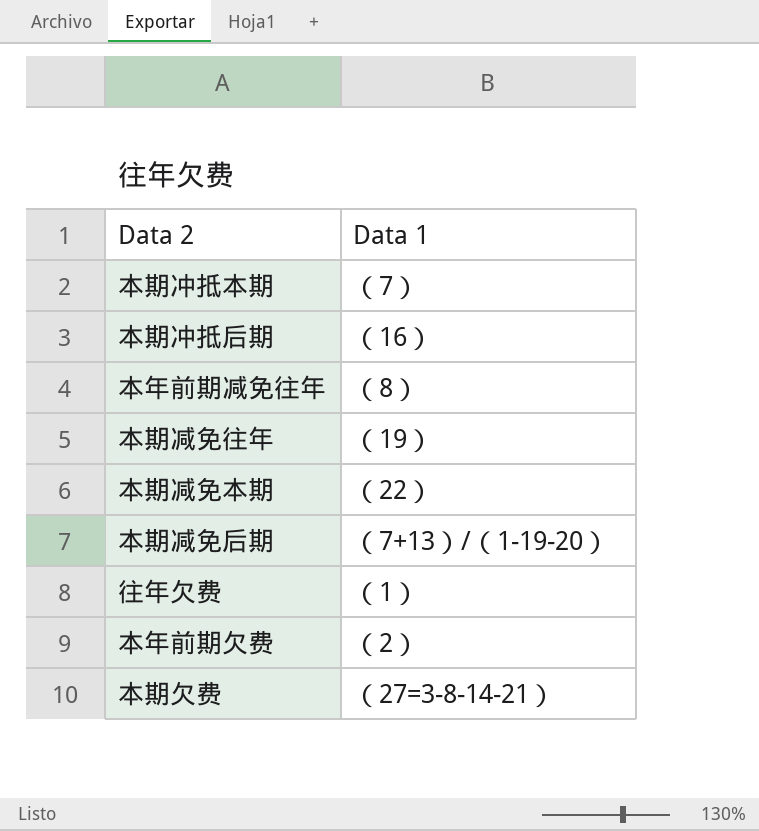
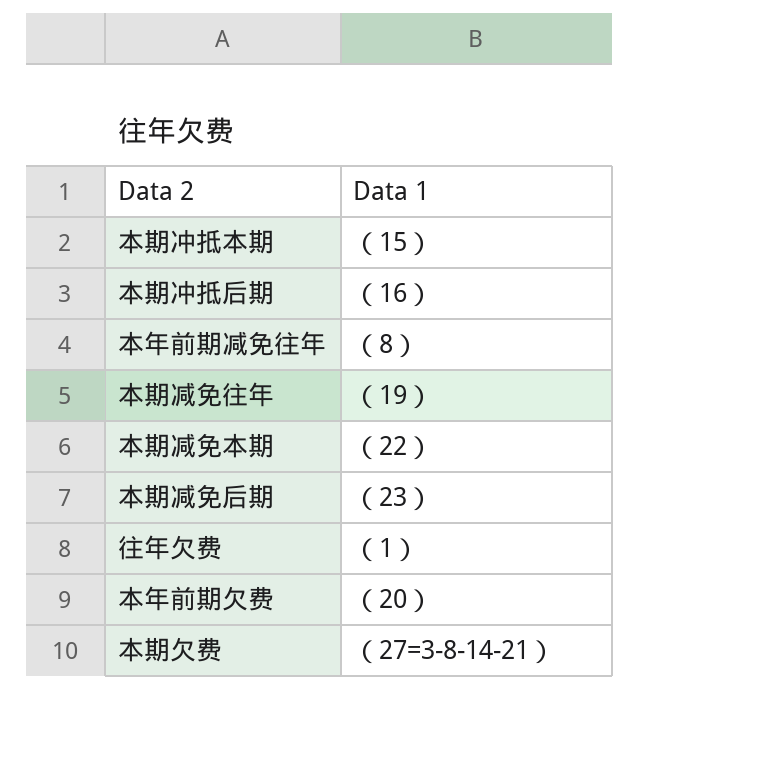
本期冲抵本期 | Data 1: （7） -> （15）
本期减免后期 | Data 1: （7+13）/（1-19-20） -> （23）
本年前期欠费 | Data 1: （2） -> （20）

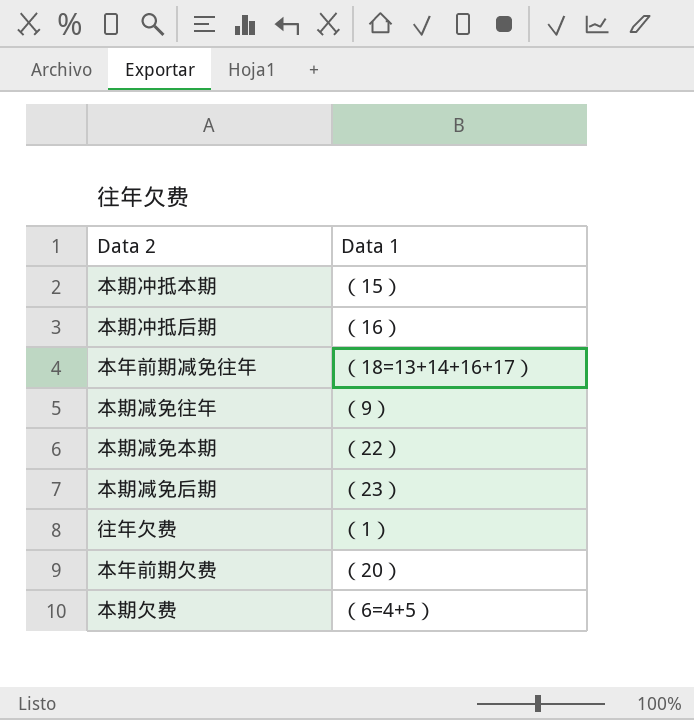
本年前期减免往年 | Data 1: （8） -> （18=13+14+16+17）
本期减免往年 | Data 1: （19） -> （9）
本期欠费 | Data 1: （27=3-8-14-21） -> （6=4+5）

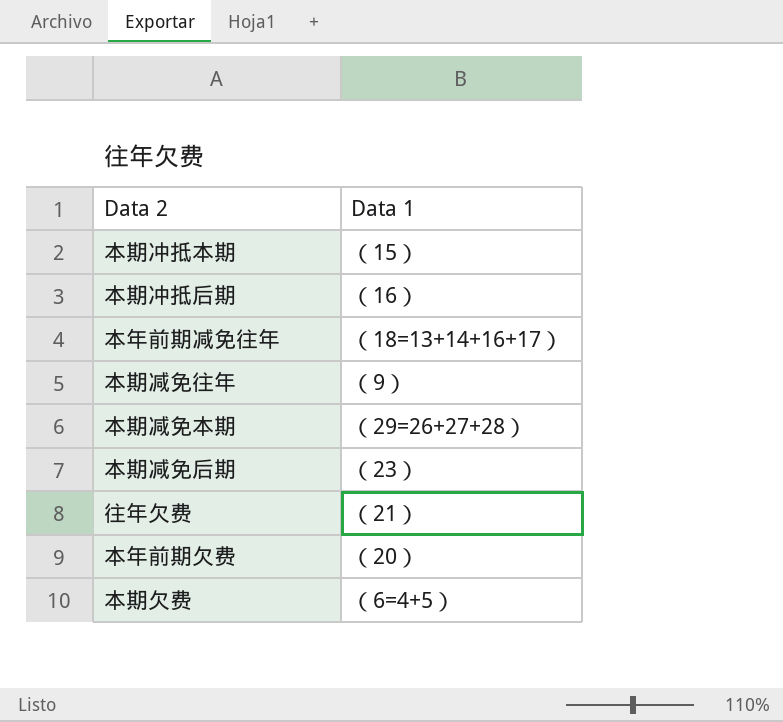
本期减免本期 | Data 1: （22） -> （29=26+27+28）
往年欠费 | Data 1: （1） -> （21）

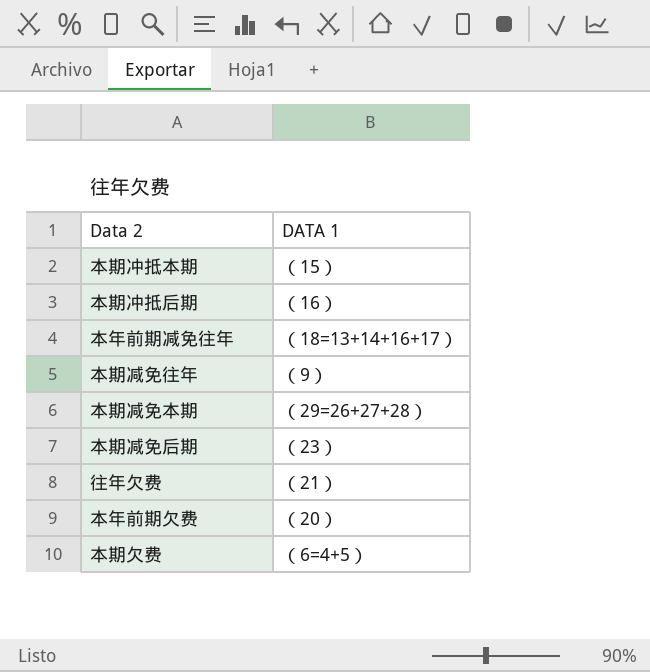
column name: Data 1 -> DATA 1

